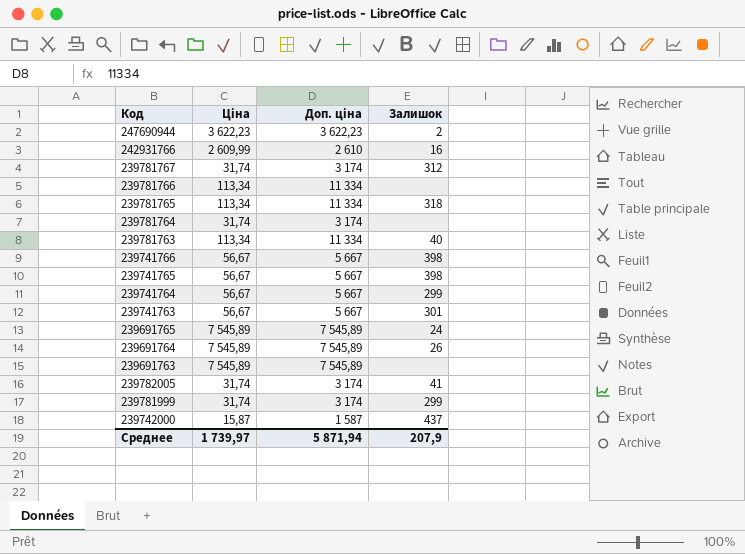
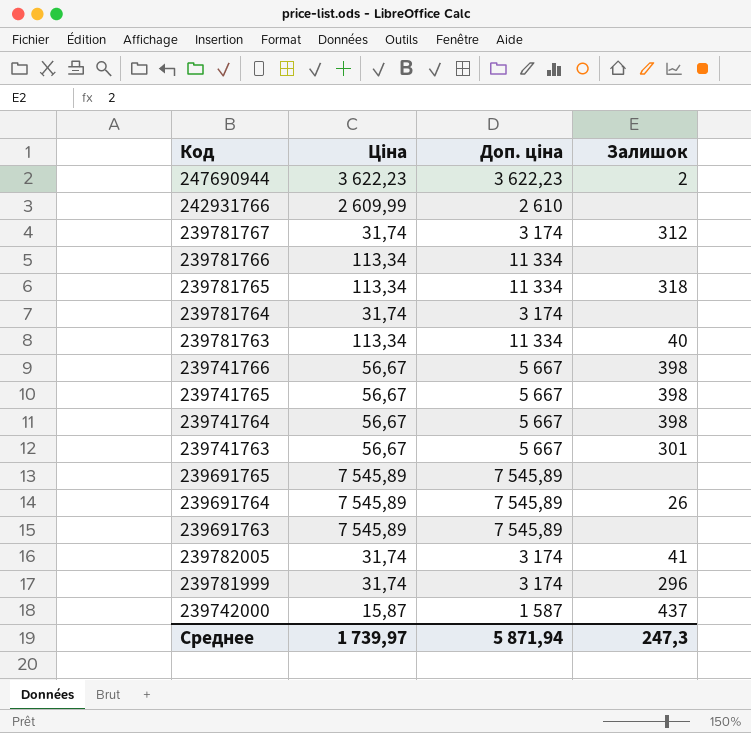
242931766 | Залишок: 16 -> none
239741764 | Залишок: 299 -> 398
239691765 | Залишок: 24 -> none
239781999 | Залишок: 299 -> 296
Среднее | Залишок: 207,9 -> 247,3

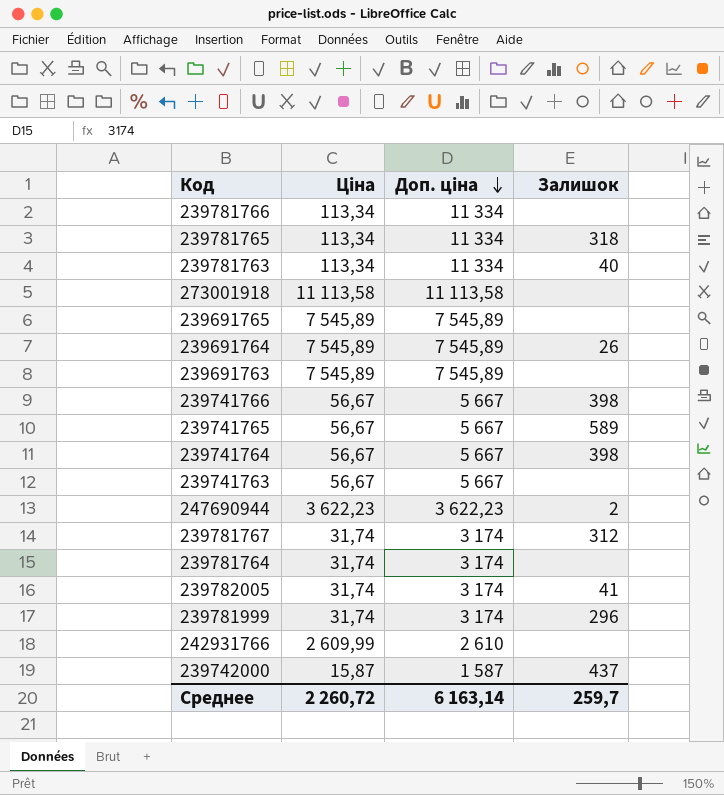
row order: none -> Доп. ціна descending
row 273001918: none -> 11 113,58 | 11 113,58 | none
239741765 | Залишок: 398 -> 589
239741763 | Залишок: 301 -> none
Среднее | Ціна: 1 739,97 -> 2 260,72
Среднее | Доп. ціна: 5 871,94 -> 6 163,14
Среднее | Залишок: 247,3 -> 259,7

